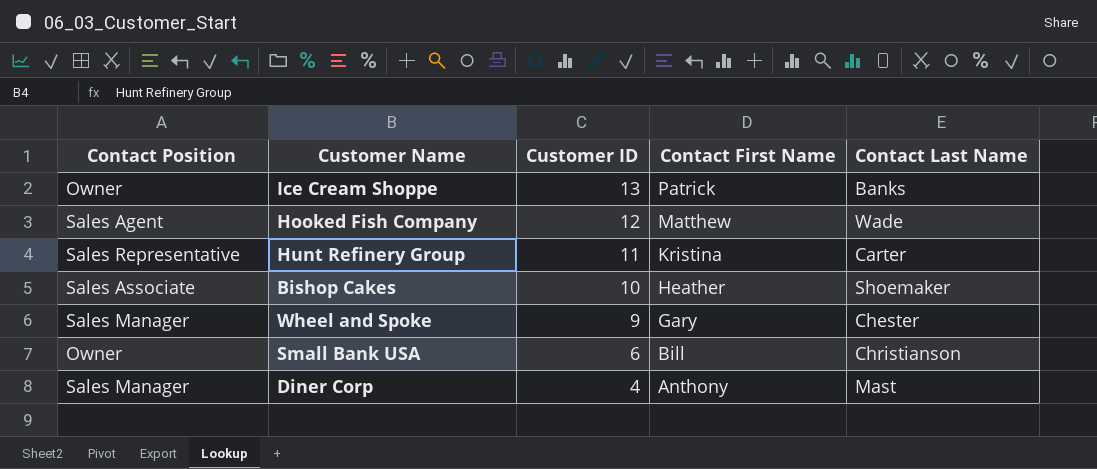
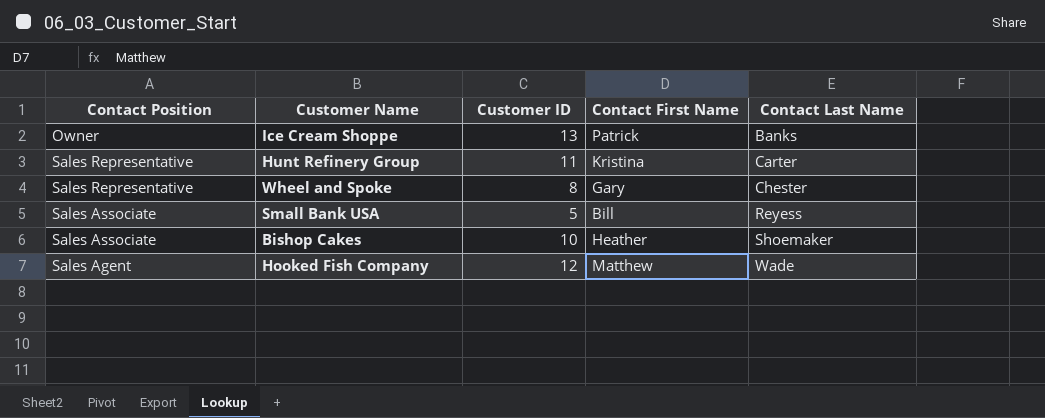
row order: Customer ID descending -> Contact Last Name ascending
row Diner Corp: Sales Manager | 4 | Anthony | Mast -> none
Wheel and Spoke | Contact Position: Sales Manager -> Sales Representative
Wheel and Spoke | Customer ID: 9 -> 8
Small Bank USA | Contact Position: Owner -> Sales Associate
Small Bank USA | Customer ID: 6 -> 5
Small Bank USA | Contact Last Name: Christianson -> Reyess

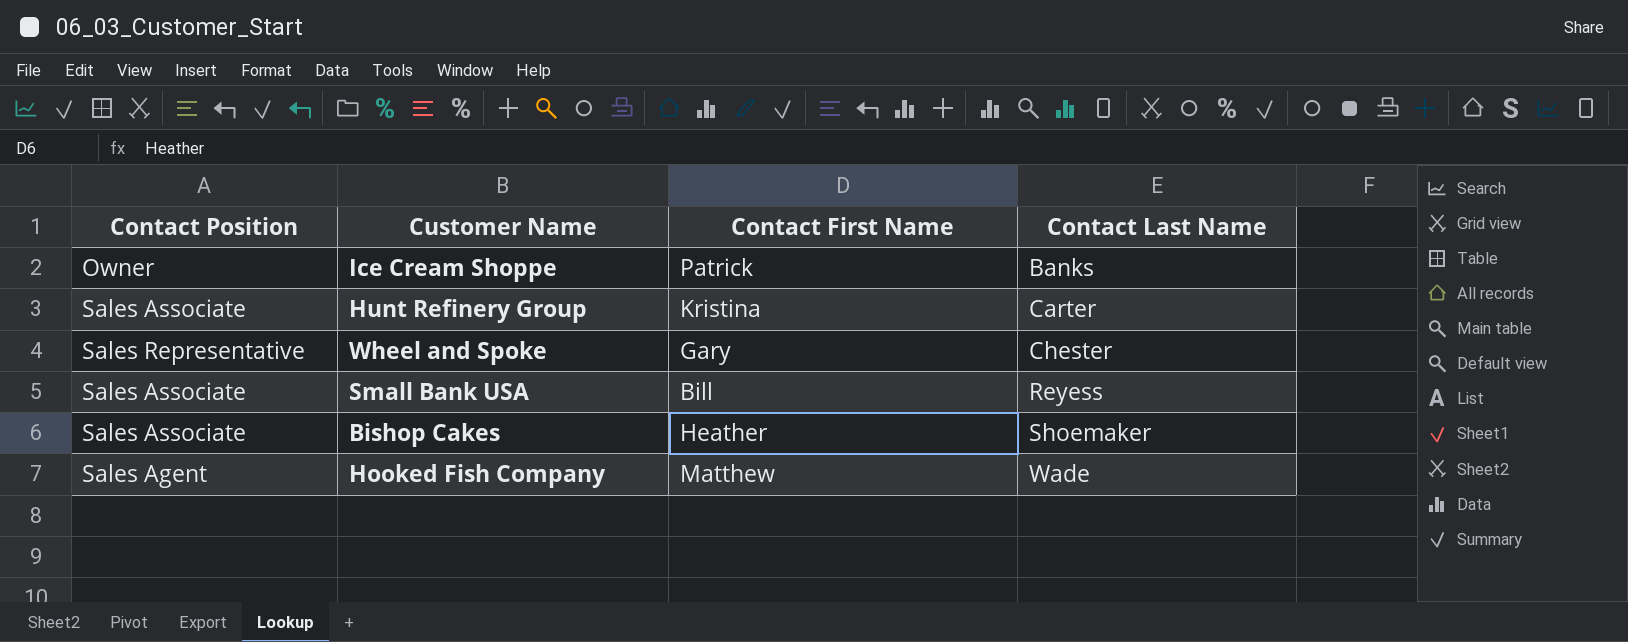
column Customer ID | position: 3 -> none
Hunt Refinery Group | Contact Position: Sales Representative -> Sales Associate

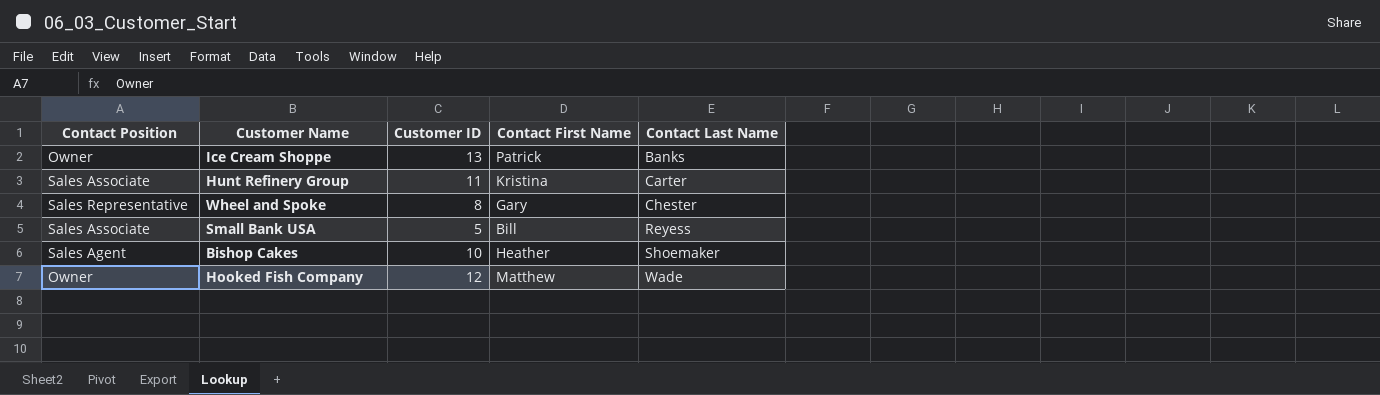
column Customer ID | position: none -> 3
Bishop Cakes | Contact Position: Sales Associate -> Sales Agent
Hooked Fish Company | Contact Position: Sales Agent -> Owner

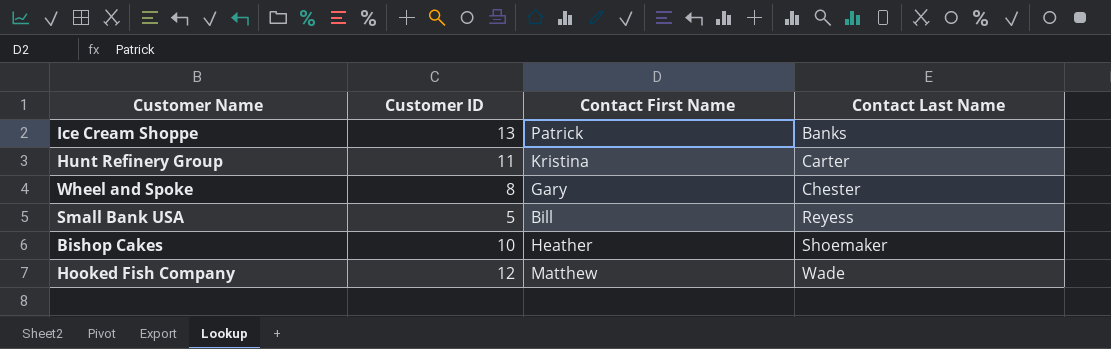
column Contact Position | position: 1 -> none

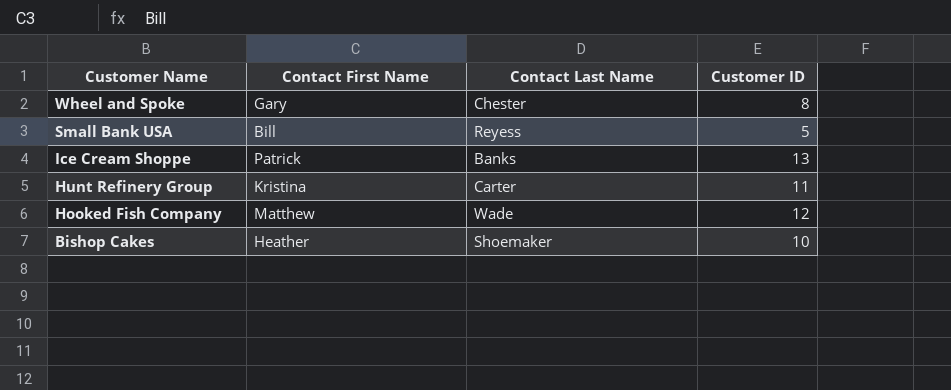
row order: Contact Last Name ascending -> Customer Name descending
column Customer ID | position: 2 -> 4

